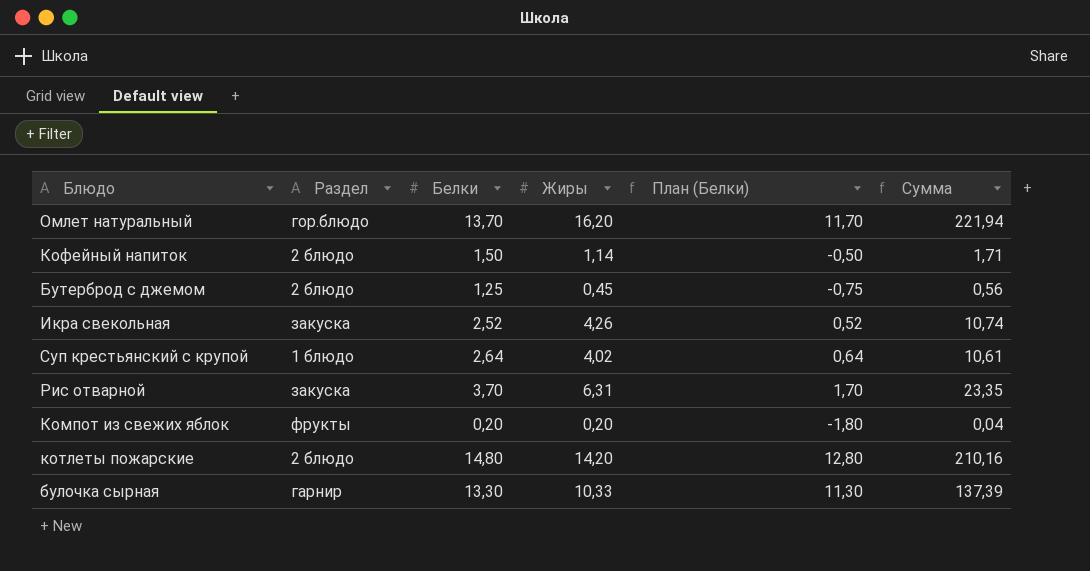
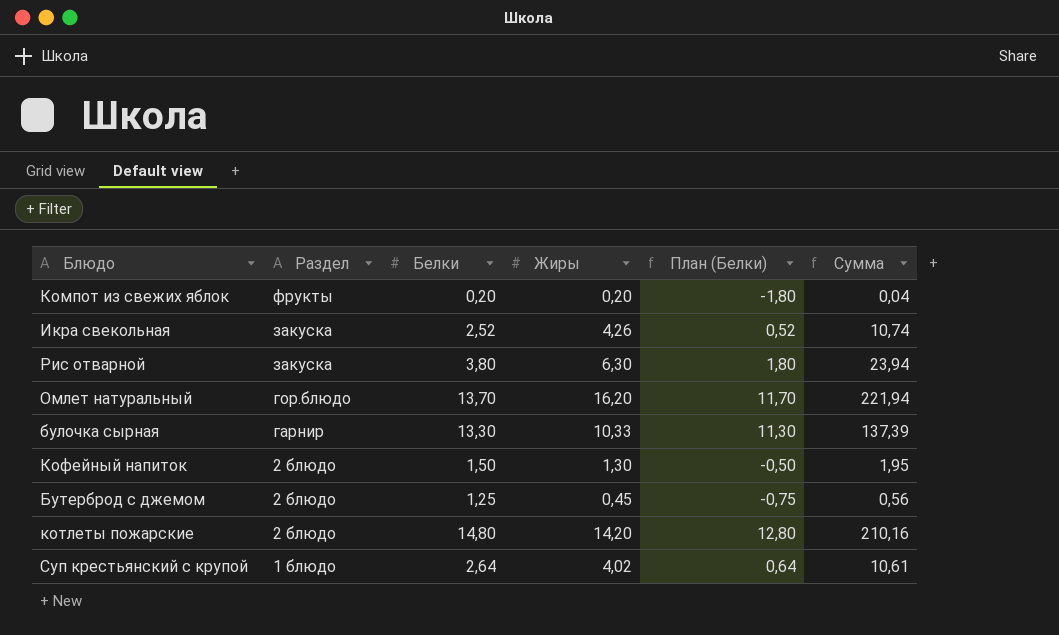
row order: none -> Раздел descending
Рис отварной | Белки: 3,70 -> 3,80
Рис отварной | Жиры: 6,31 -> 6,30
Рис отварной | План (Белки): 1,70 -> 1,80
Рис отварной | Сумма: 23,35 -> 23,94
Кофейный напиток | Жиры: 1,14 -> 1,30
Кофейный напиток | Сумма: 1,71 -> 1,95

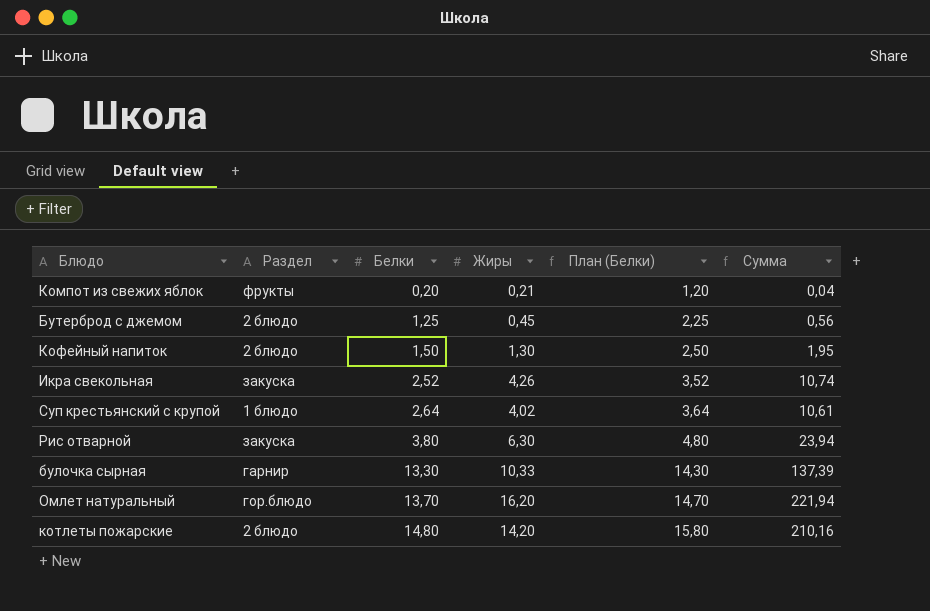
row order: Раздел descending -> Белки ascending
column План (Белки) | formula: [Белки] - 2 -> [Белки] + 1
Компот из свежих яблок | Жиры: 0,20 -> 0,21

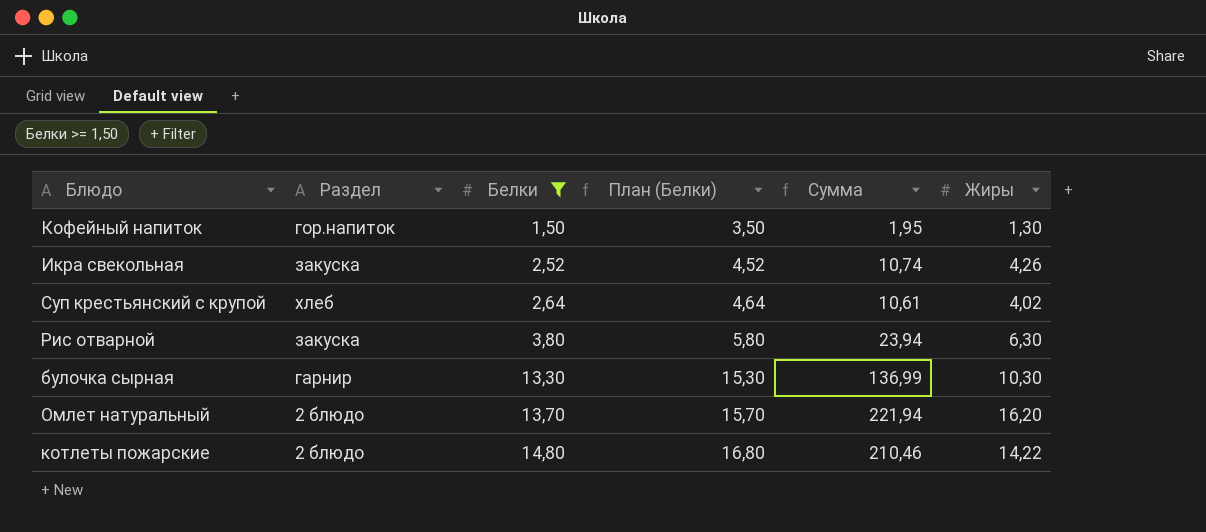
filter: none -> Белки >= 1,50
column План (Белки) | formula: [Белки] + 1 -> [Белки] + 2
column Жиры | position: 4 -> 6
Кофейный напиток | Раздел: 2 блюдо -> гор.напиток
Суп крестьянский с крупой | Раздел: 1 блюдо -> хлеб
булочка сырная | Сумма: 137,39 -> 136,99
булочка сырная | Жиры: 10,33 -> 10,30
Омлет натуральный | Раздел: гор.блюдо -> 2 блюдо
котлеты пожарские | Сумма: 210,16 -> 210,46
котлеты пожарские | Жиры: 14,20 -> 14,22

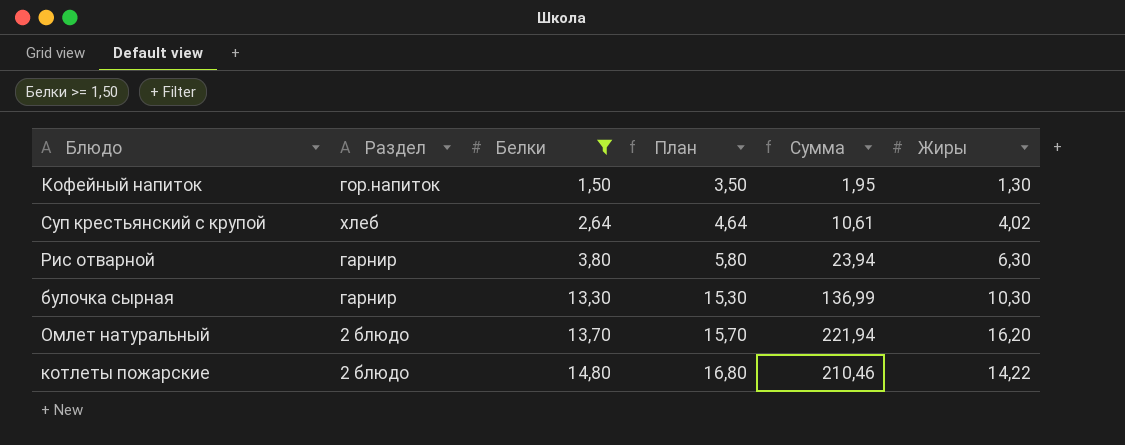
column name: План (Белки) -> План
row Икра свекольная: закуска | 2,52 | 4,52 | 10,74 | 4,26 -> none
Рис отварной | Раздел: закуска -> гарнир

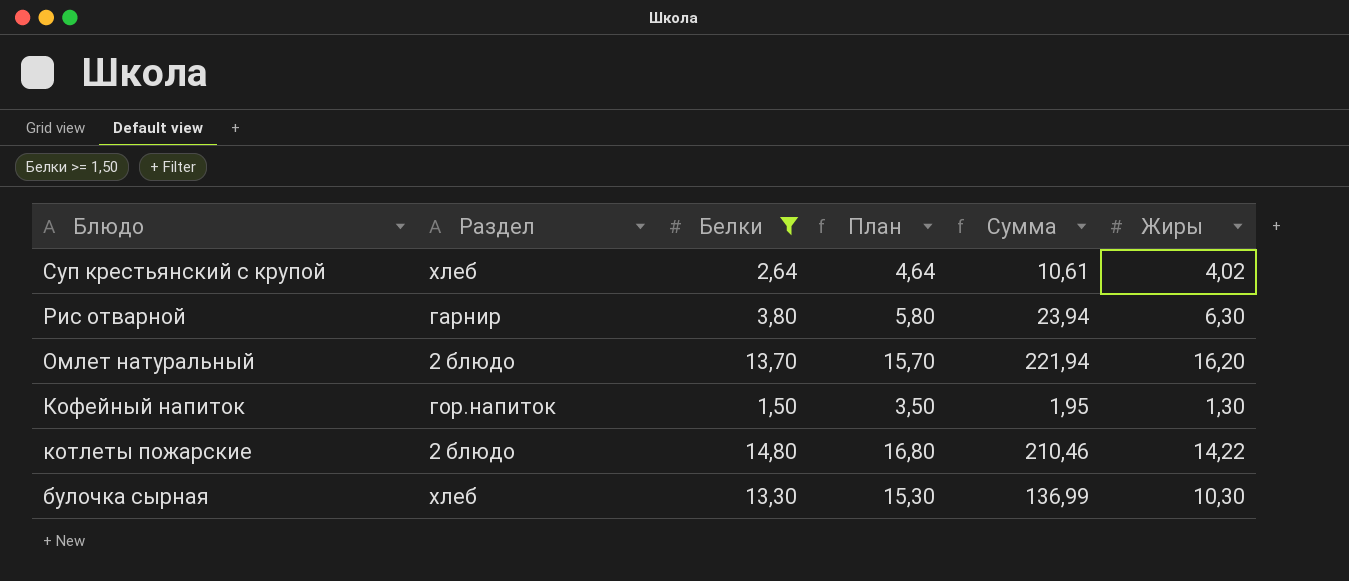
row order: Белки ascending -> Блюдо descending
булочка сырная | Раздел: гарнир -> хлеб

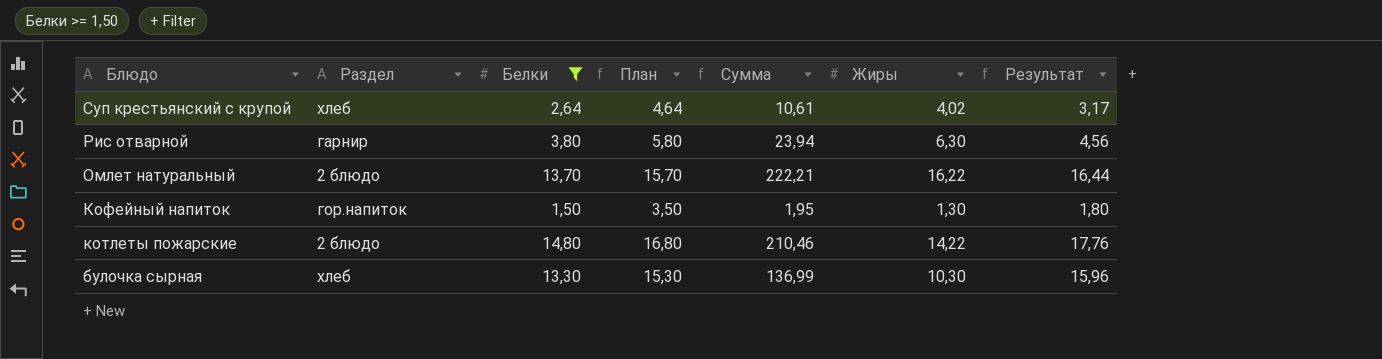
column Результат | formula: none -> [Белки] * 1,2
Омлет натуральный | Сумма: 221,94 -> 222,21
Омлет натуральный | Жиры: 16,20 -> 16,22

